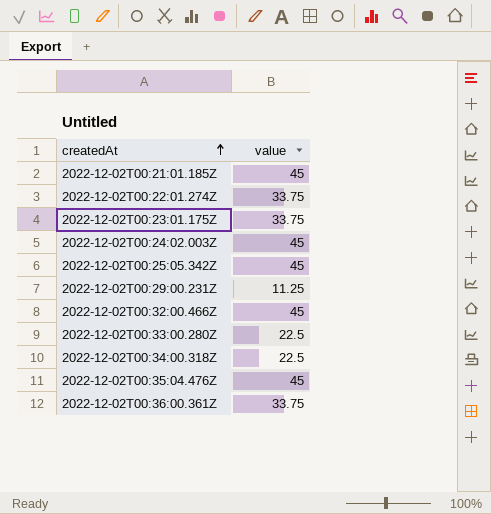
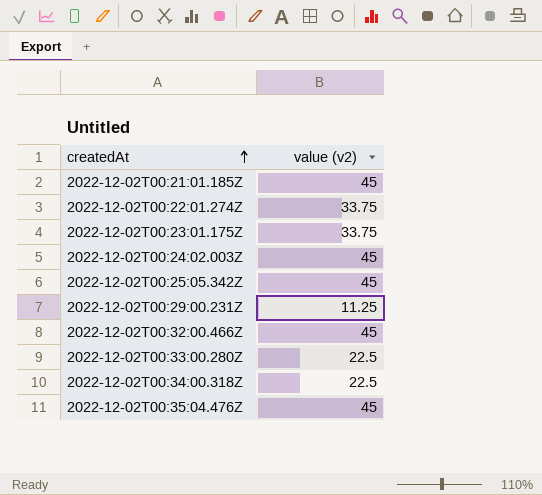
column name: value -> value (v2)
row 2022-12-02T00:36:00.361Z: 33.75 -> none

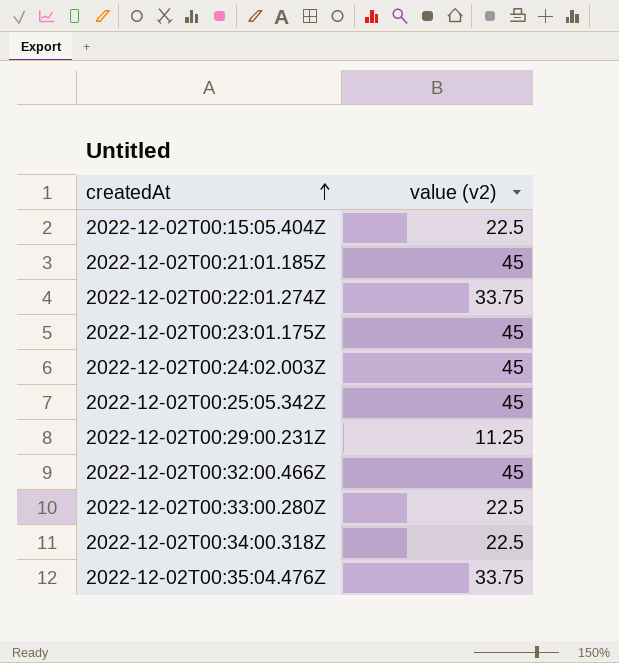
row 2022-12-02T00:15:05.404Z: none -> 22.5
2022-12-02T00:23:01.175Z | value (v2): 33.75 -> 45
2022-12-02T00:35:04.476Z | value (v2): 45 -> 33.75

